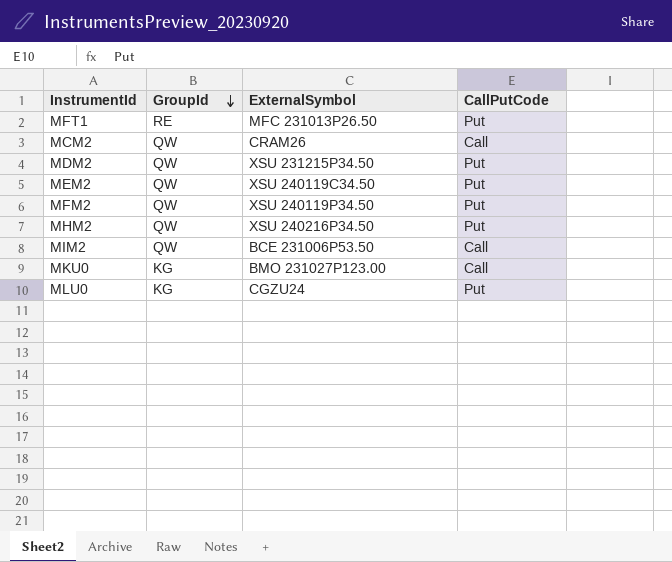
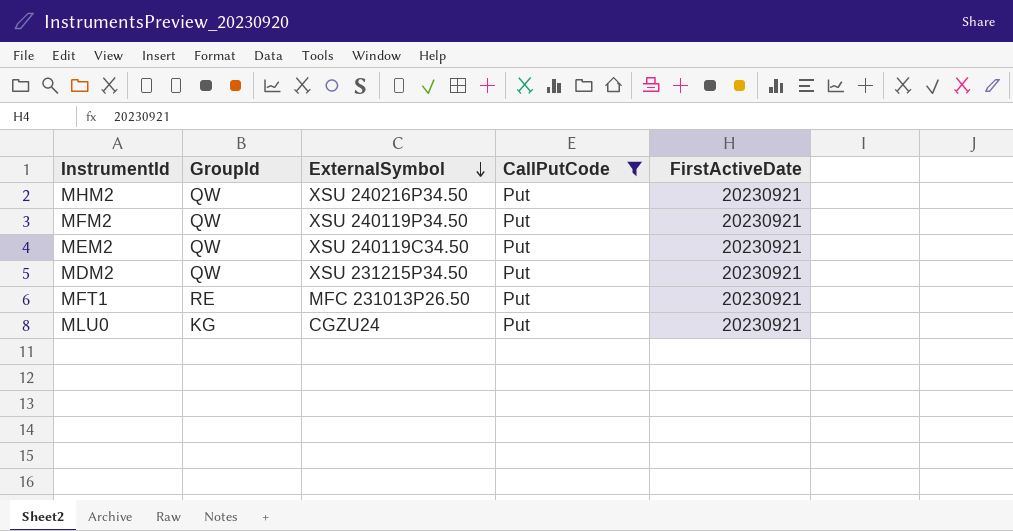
filter: none -> CallPutCode = Put
row order: GroupId descending -> ExternalSymbol descending
column FirstActiveDate | position: none -> 5

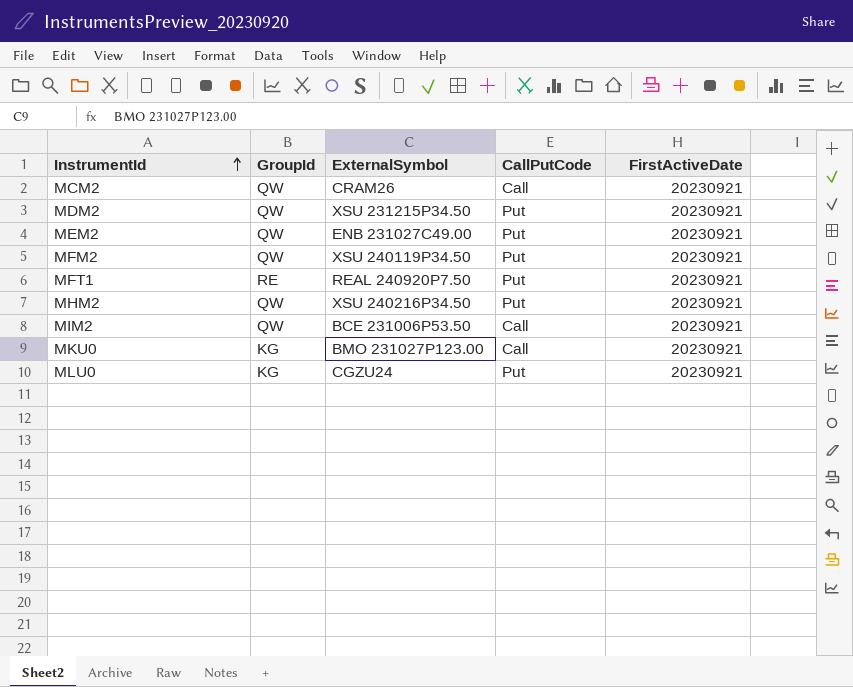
filter: CallPutCode = Put -> none
row order: ExternalSymbol descending -> InstrumentId ascending
MEM2 | ExternalSymbol: XSU 240119C34.50 -> ENB 231027C49.00
MFT1 | ExternalSymbol: MFC 231013P26.50 -> REAL 240920P7.50

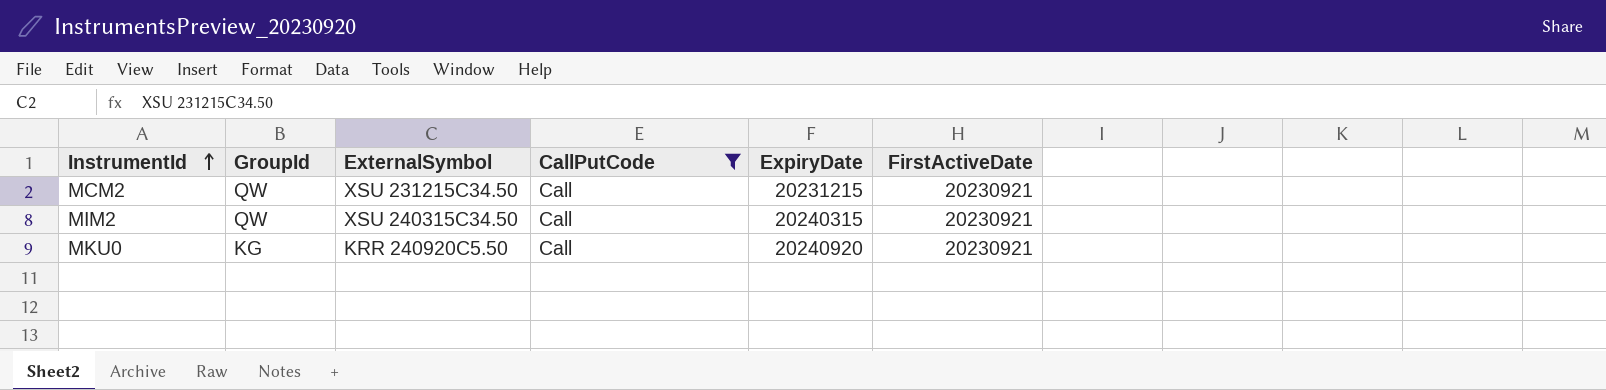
filter: none -> CallPutCode = Call
column ExpiryDate | position: none -> 5
MCM2 | ExternalSymbol: CRAM26 -> XSU 231215C34.50
MIM2 | ExternalSymbol: BCE 231006P53.50 -> XSU 240315C34.50
MKU0 | ExternalSymbol: BMO 231027P123.00 -> KRR 240920C5.50

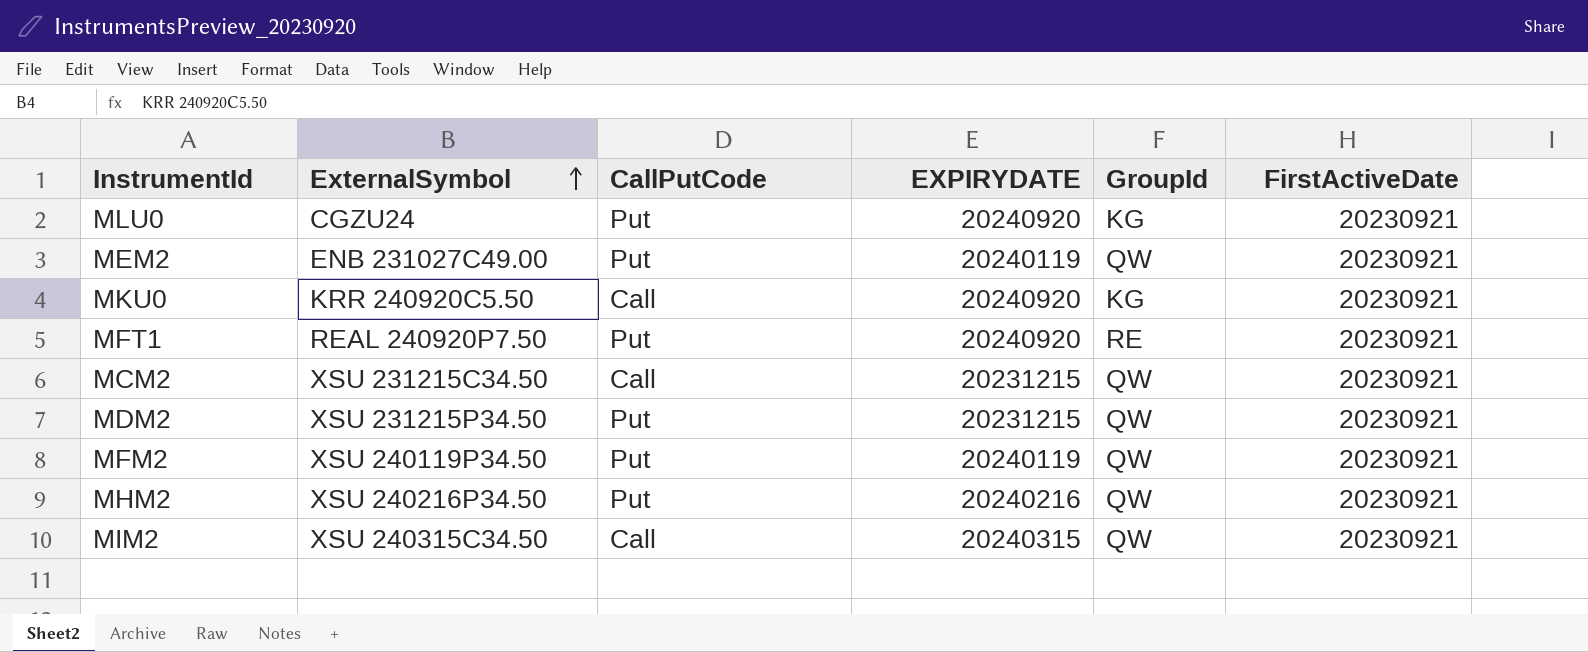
filter: CallPutCode = Call -> none
row order: InstrumentId ascending -> ExternalSymbol ascending
column name: ExpiryDate -> EXPIRYDATE
column GroupId | position: 2 -> 5

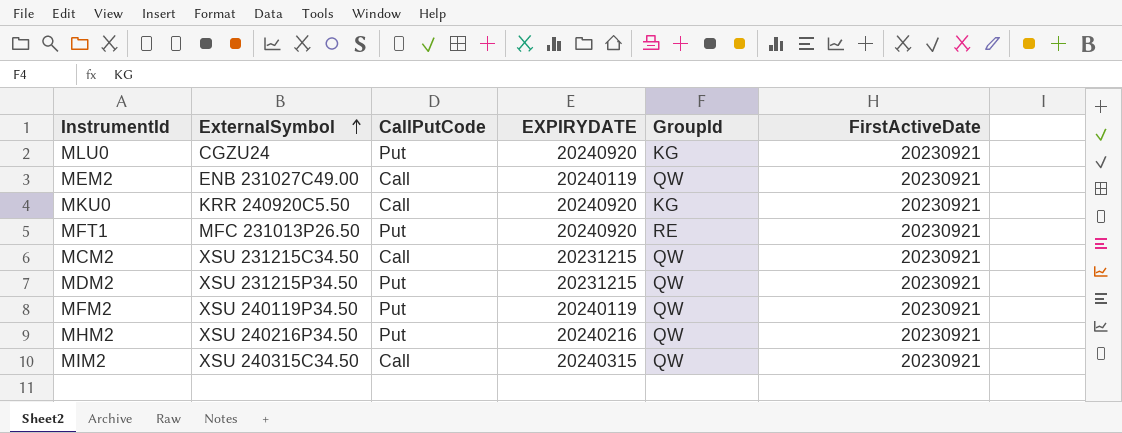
MEM2 | CallPutCode: Put -> Call
MFT1 | ExternalSymbol: REAL 240920P7.50 -> MFC 231013P26.50

